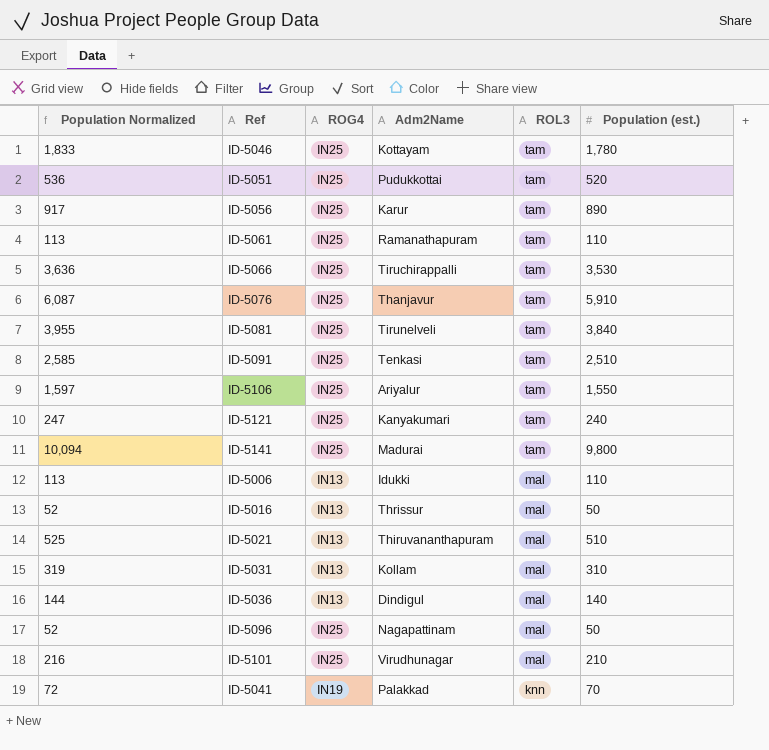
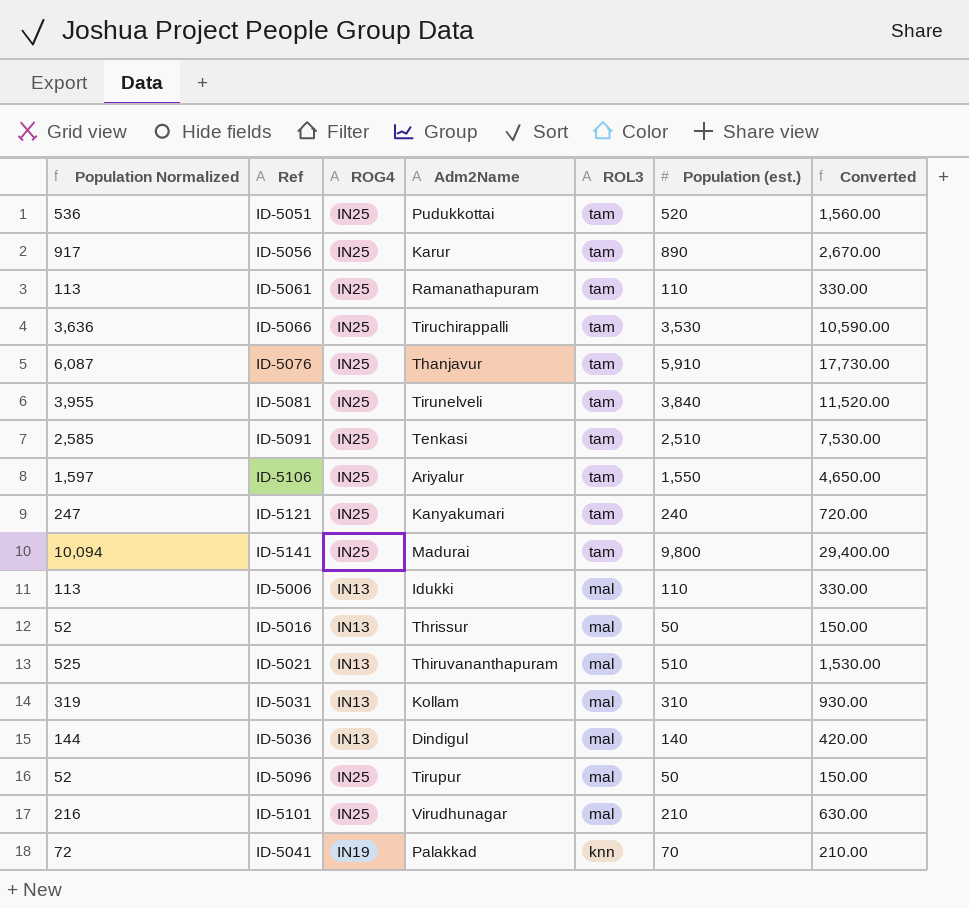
column Converted | formula: none -> [Population (est.)] * 3
row ID-5046: 1,833 | IN25 | Kottayam | tam | 1,780 -> none
ID-5096 | Adm2Name: Nagapattinam -> Tirupur

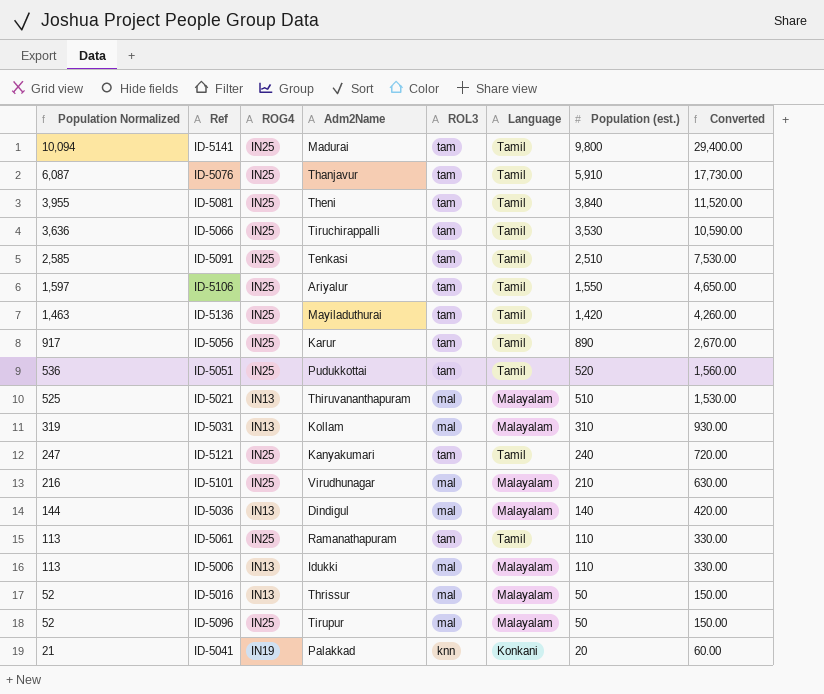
row order: ROL3 descending -> Population Normalized descending
column Language | position: none -> 6
ID-5081 | Adm2Name: Tirunelveli -> Theni
row ID-5136: none -> 1,463 | IN25 | Mayiladuthurai | tam | Tamil | 1,420 | 4,260.00
ID-5041 | Population Normalized: 72 -> 21
ID-5041 | Population (est.): 70 -> 20
ID-5041 | Converted: 210.00 -> 60.00

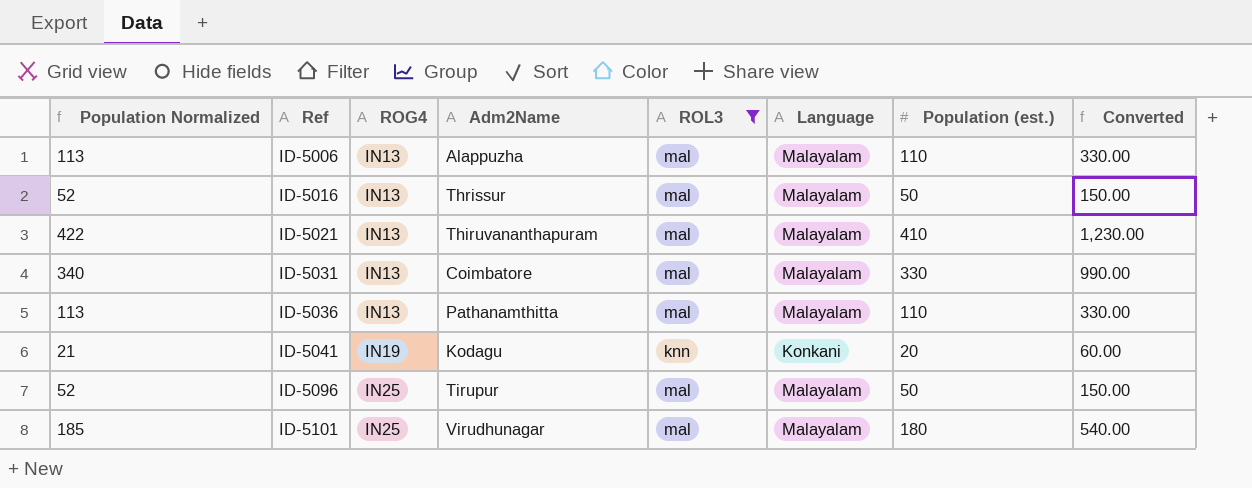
filter: none -> ROL3 != tam
row order: Population Normalized descending -> Ref ascending
ID-5006 | Adm2Name: Idukki -> Alappuzha
ID-5021 | Population Normalized: 525 -> 422
ID-5021 | Population (est.): 510 -> 410
ID-5021 | Converted: 1,530.00 -> 1,230.00
ID-5031 | Population Normalized: 319 -> 340
ID-5031 | Adm2Name: Kollam -> Coimbatore
ID-5031 | Population (est.): 310 -> 330
ID-5031 | Converted: 930.00 -> 990.00
ID-5036 | Population Normalized: 144 -> 113
ID-5036 | Adm2Name: Dindigul -> Pathanamthitta
ID-5036 | Population (est.): 140 -> 110
ID-5036 | Converted: 420.00 -> 330.00
ID-5041 | Adm2Name: Palakkad -> Kodagu
ID-5101 | Population Normalized: 216 -> 185
ID-5101 | Population (est.): 210 -> 180
ID-5101 | Converted: 630.00 -> 540.00

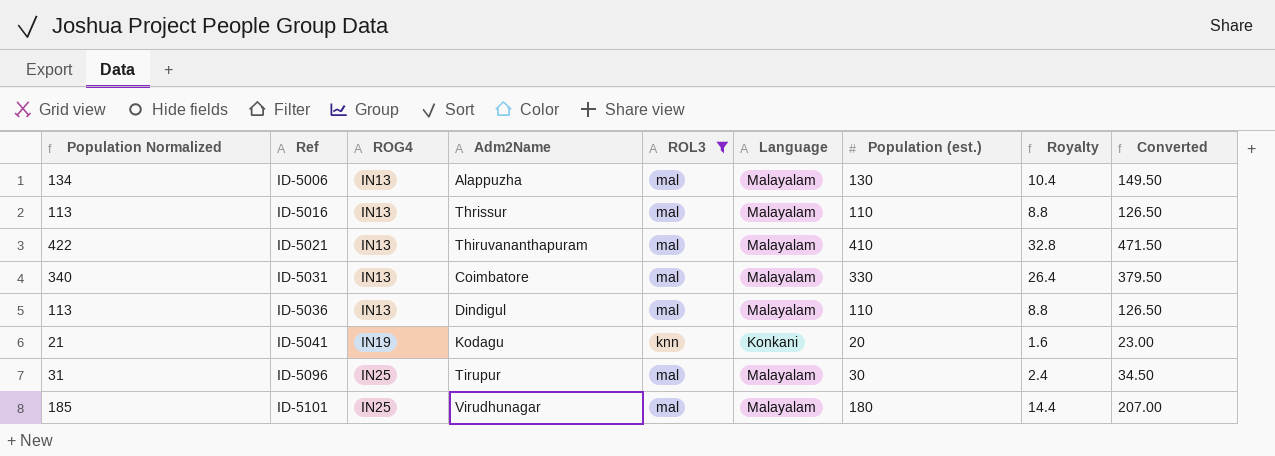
column Royalty | formula: none -> [Population (est.)] * 0.08
column Converted | formula: [Population (est.)] * 3 -> [Population (est.)] * 1.15
ID-5006 | Population Normalized: 113 -> 134
ID-5006 | Population (est.): 110 -> 130
ID-5016 | Population Normalized: 52 -> 113
ID-5016 | Population (est.): 50 -> 110
ID-5036 | Adm2Name: Pathanamthitta -> Dindigul
ID-5096 | Population Normalized: 52 -> 31
ID-5096 | Population (est.): 50 -> 30

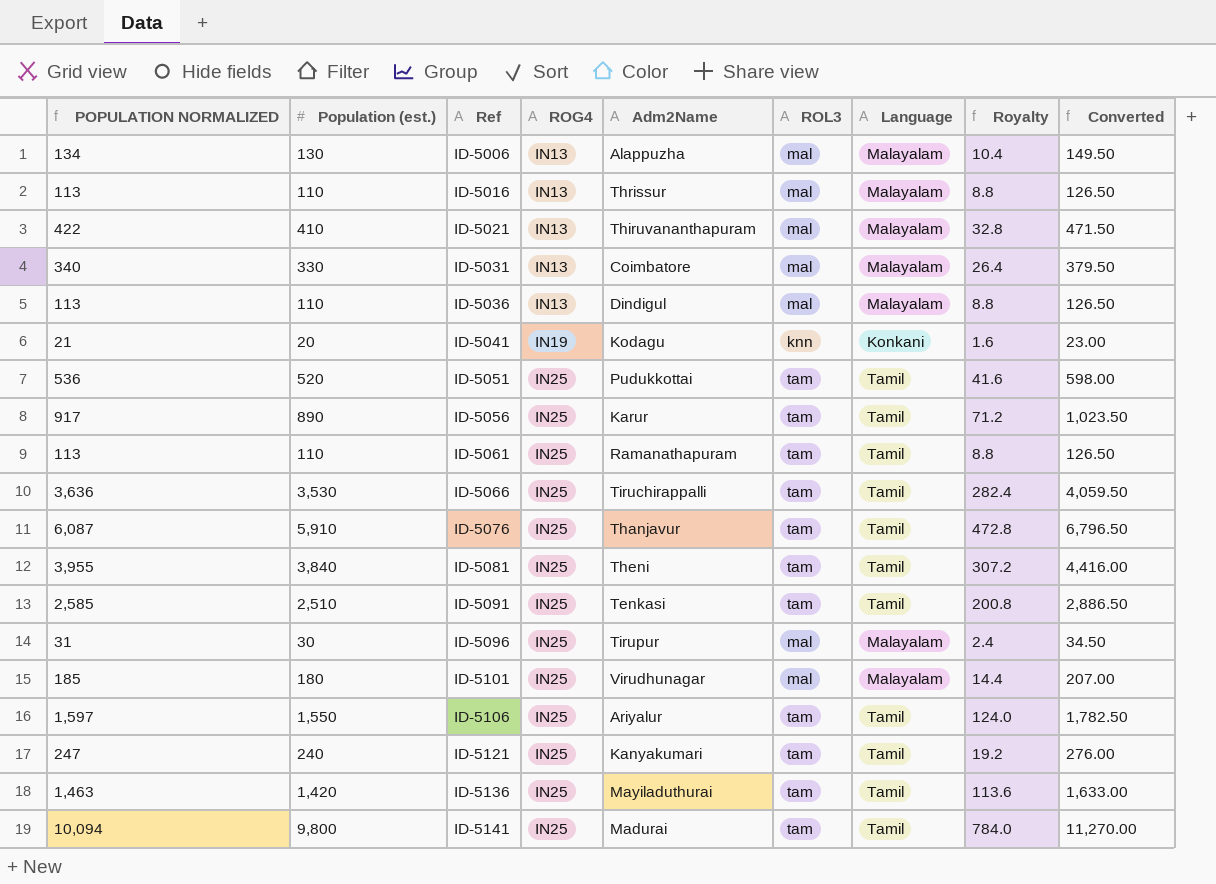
filter: ROL3 != tam -> none
column name: Population Normalized -> POPULATION NORMALIZED
column Population (est.) | position: 7 -> 2

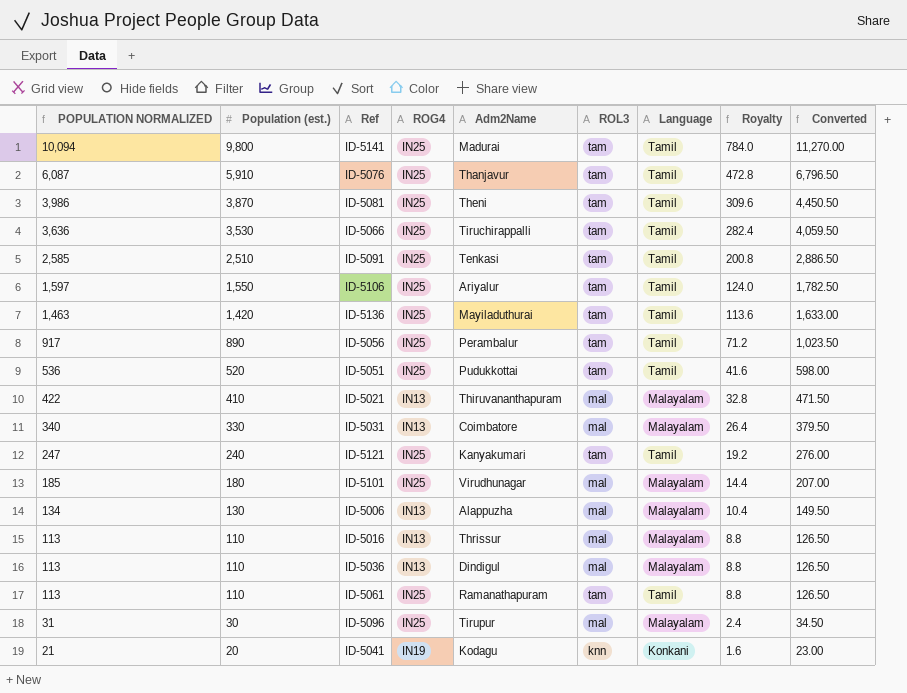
row order: Ref ascending -> POPULATION NORMALIZED descending
ID-5081 | POPULATION NORMALIZED: 3,955 -> 3,986
ID-5081 | Population (est.): 3,840 -> 3,870
ID-5081 | Royalty: 307.2 -> 309.6
ID-5081 | Converted: 4,416.00 -> 4,450.50
ID-5056 | Adm2Name: Karur -> Perambalur

